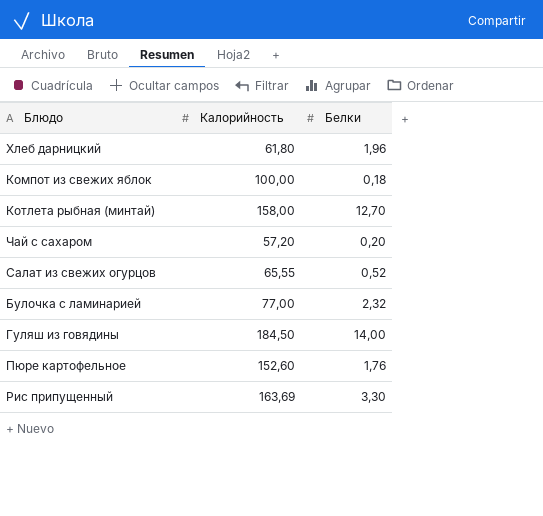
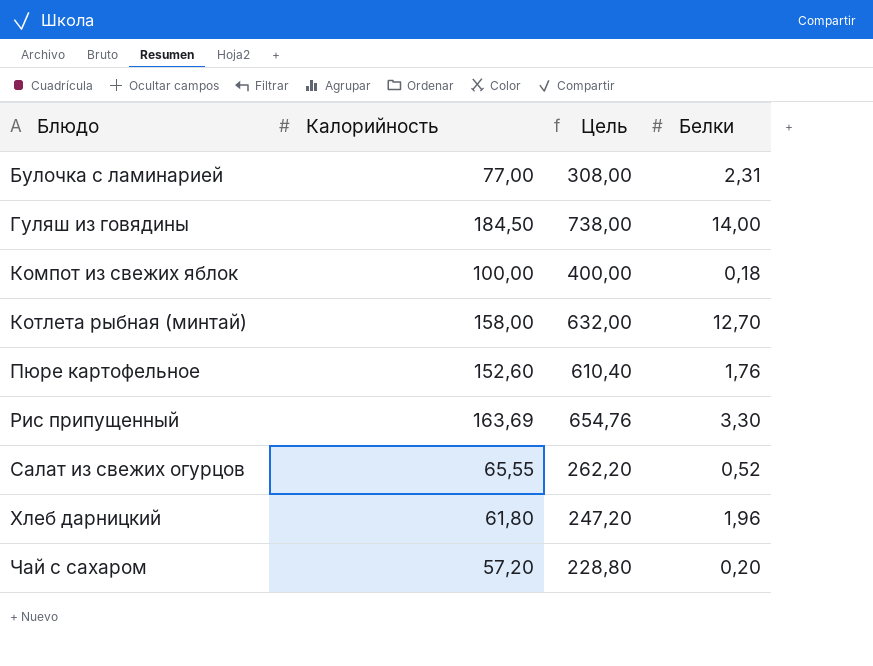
row order: none -> Блюдо ascending
column Цель | formula: none -> [Калорийность] * 4
Булочка с ламинарией | Белки: 2,32 -> 2,31

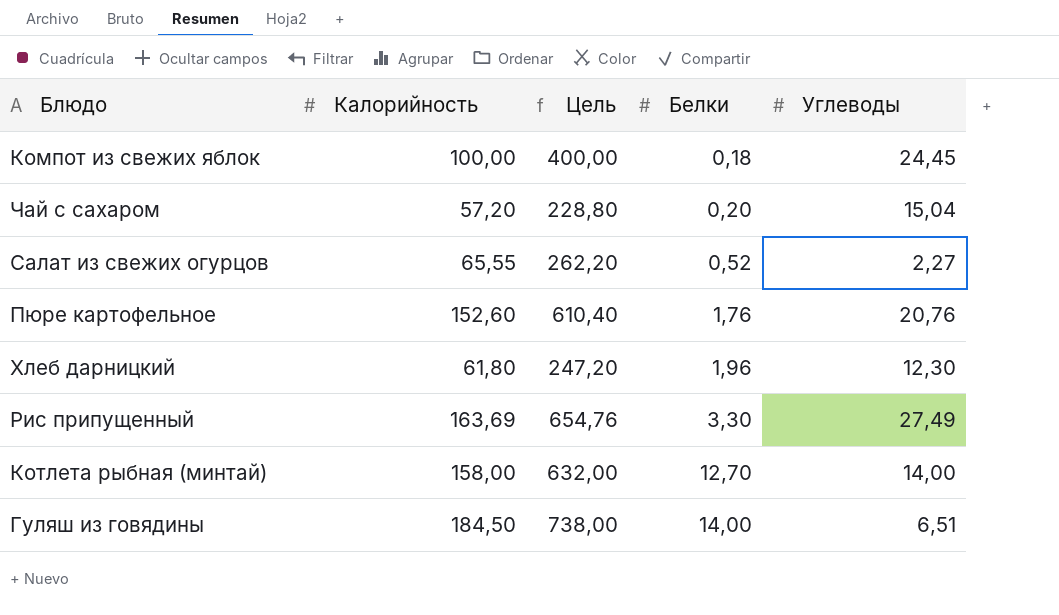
row order: Блюдо ascending -> Белки ascending
column Углеводы | position: none -> 5
row Булочка с ламинарией: 77,00 | 308,00 | 2,31 -> none

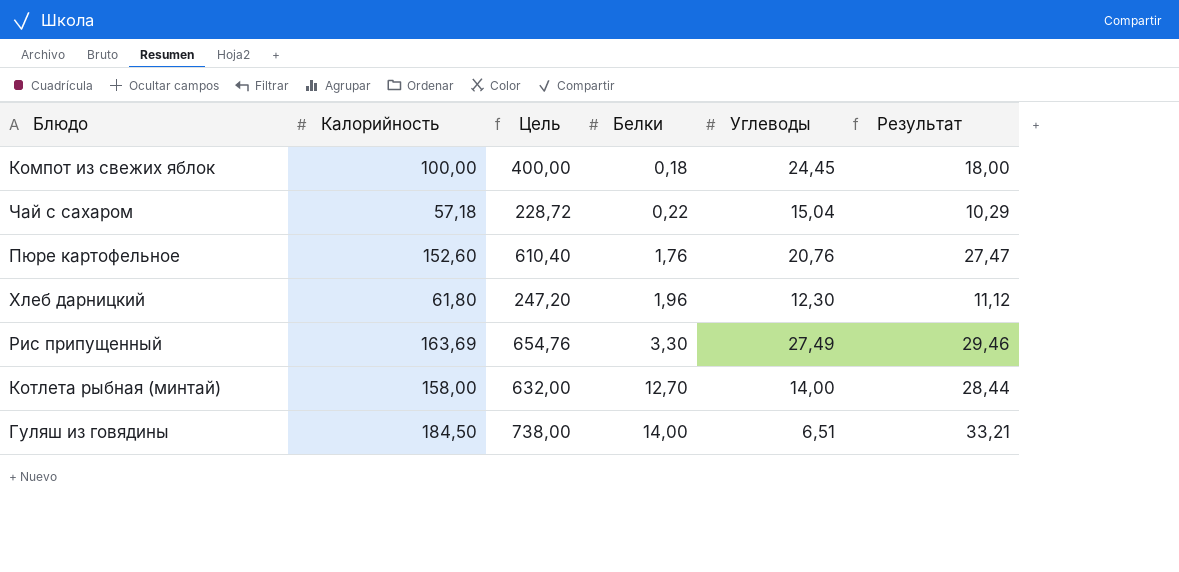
column Результат | formula: none -> [Калорийность] * 0,18
row Салат из свежих огурцов: 65,55 | 262,20 | 0,52 | 2,27 -> none
Чай с сахаром | Калорийность: 57,20 -> 57,18
Чай с сахаром | Цель: 228,80 -> 228,72
Чай с сахаром | Белки: 0,20 -> 0,22

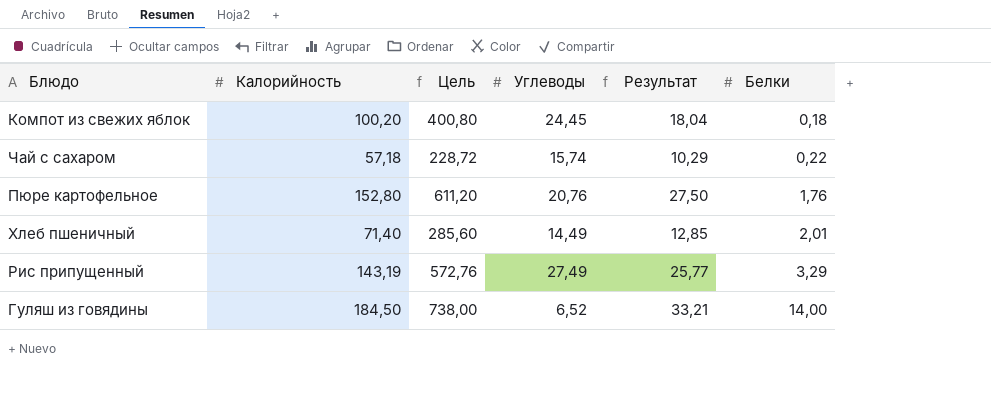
column Белки | position: 4 -> 6
row Хлеб дарницкий: 61,80 | 247,20 | 1,96 | 12,30 | 11,12 -> none
row Котлета рыбная (минтай): 158,00 | 632,00 | 12,70 | 14,00 | 28,44 -> none
Компот из свежих яблок | Калорийность: 100,00 -> 100,20
Компот из свежих яблок | Цель: 400,00 -> 400,80
Компот из свежих яблок | Результат: 18,00 -> 18,04
Чай с сахаром | Углеводы: 15,04 -> 15,74
Пюре картофельное | Калорийность: 152,60 -> 152,80
Пюре картофельное | Цель: 610,40 -> 611,20
Пюре картофельное | Результат: 27,47 -> 27,50
row Хлеб пшеничный: none -> 71,40 | 285,60 | 14,49 | 12,85 | 2,01
Рис припущенный | Калорийность: 163,69 -> 143,19
Рис припущенный | Цель: 654,76 -> 572,76
Рис припущенный | Результат: 29,46 -> 25,77
Рис припущенный | Белки: 3,30 -> 3,29
Гуляш из говядины | Углеводы: 6,51 -> 6,52

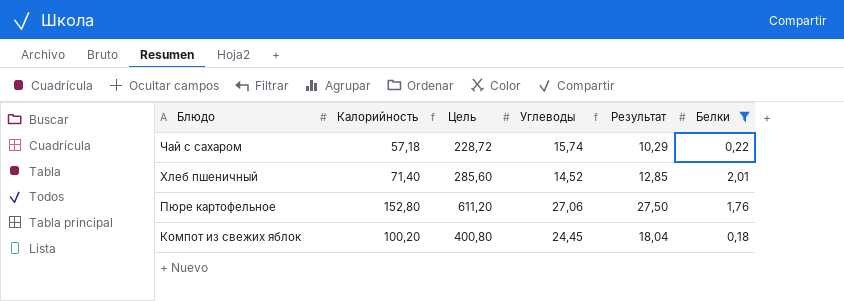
filter: none -> Белки <= 2,01
row order: Белки ascending -> Блюдо descending
Хлеб пшеничный | Углеводы: 14,49 -> 14,52
Пюре картофельное | Углеводы: 20,76 -> 27,06

